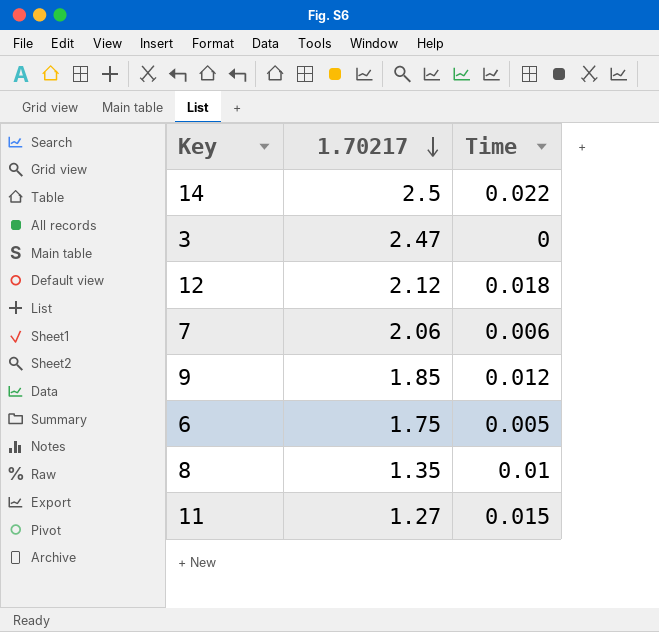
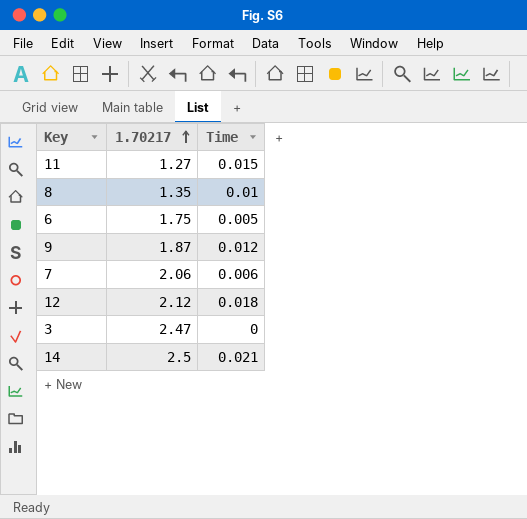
row order: 1.70217 descending -> 1.70217 ascending
9 | 1.70217: 1.85 -> 1.87
14 | Time: 0.022 -> 0.021

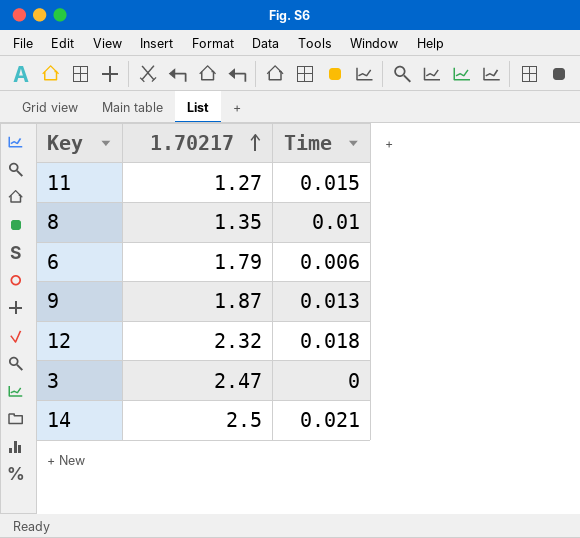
row 7: 2.06 | 0.006 -> none
6 | 1.70217: 1.75 -> 1.79
6 | Time: 0.005 -> 0.006
9 | Time: 0.012 -> 0.013
12 | 1.70217: 2.12 -> 2.32

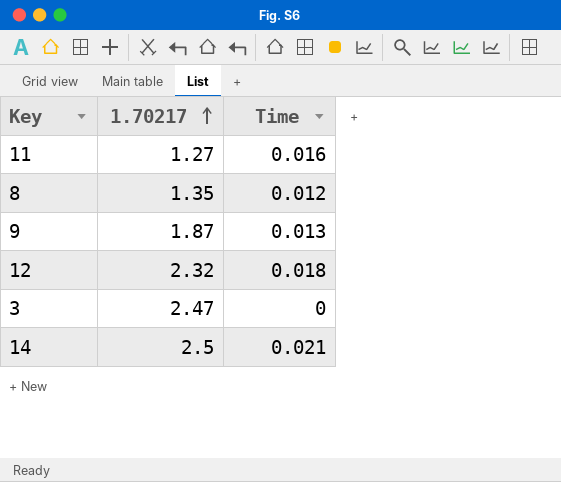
row 6: 1.79 | 0.006 -> none
11 | Time: 0.015 -> 0.016
8 | Time: 0.01 -> 0.012

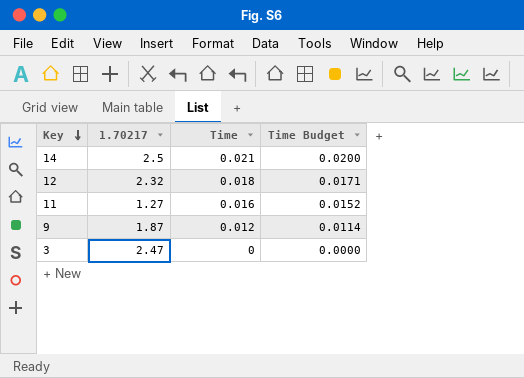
row order: 1.70217 ascending -> Key descending
column Time Budget | formula: none -> [Time] * 0.95
row 8: 1.35 | 0.012 -> none
9 | Time: 0.013 -> 0.012

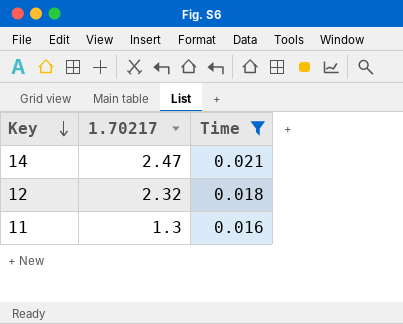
filter: none -> Time >= 0.016
column Time Budget | formula: [Time] * 0.95 -> none
14 | 1.70217: 2.5 -> 2.47
11 | 1.70217: 1.27 -> 1.3

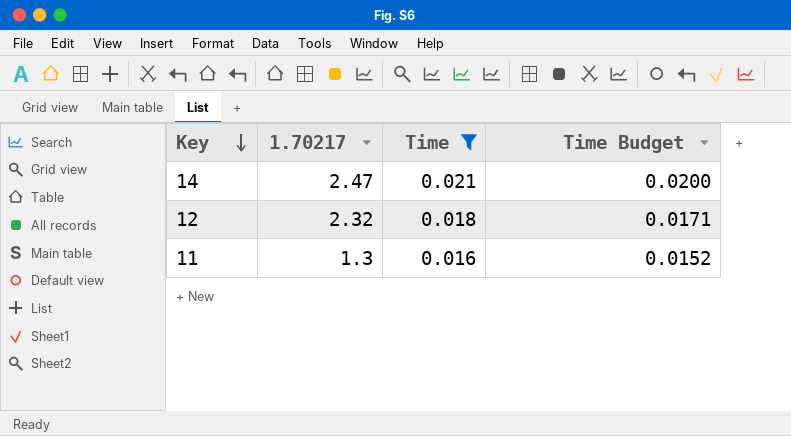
column Time Budget | formula: none -> [Time] * 0.95

